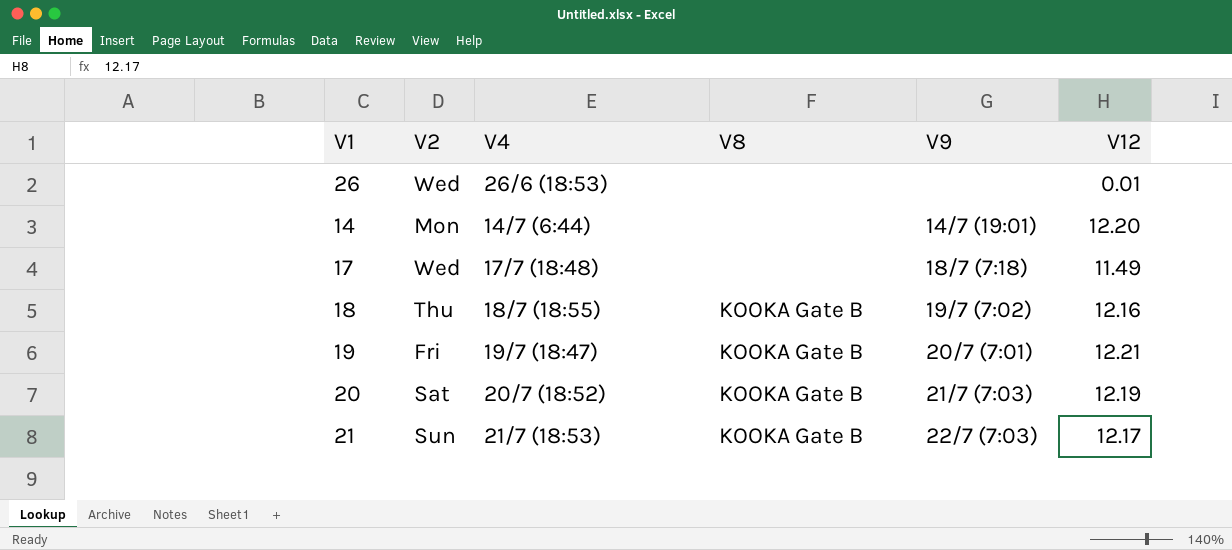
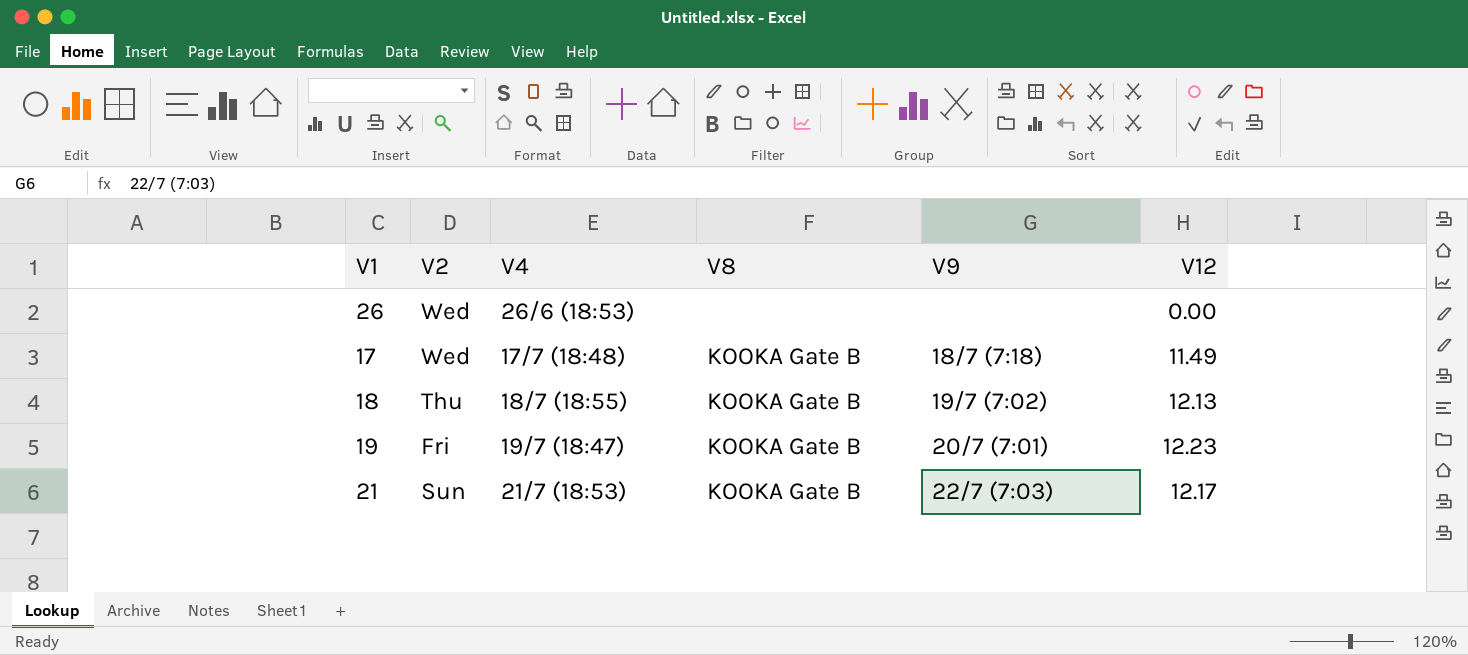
row 14: Mon | 14/7 (6:44) | none | 14/7 (19:01) | 12.20 -> none
row 20: Sat | 20/7 (18:52) | KOOKA Gate B | 21/7 (7:03) | 12.19 -> none
26 | V12: 0.01 -> 0.00
17 | V8: none -> KOOKA Gate B
18 | V12: 12.16 -> 12.13
19 | V12: 12.21 -> 12.23

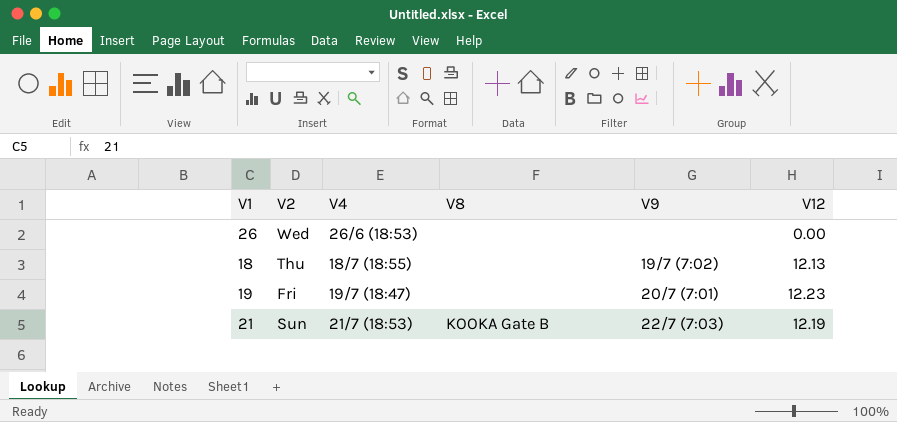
row 17: Wed | 17/7 (18:48) | KOOKA Gate B | 18/7 (7:18) | 11.49 -> none
18 | V8: KOOKA Gate B -> none
19 | V8: KOOKA Gate B -> none
21 | V12: 12.17 -> 12.19

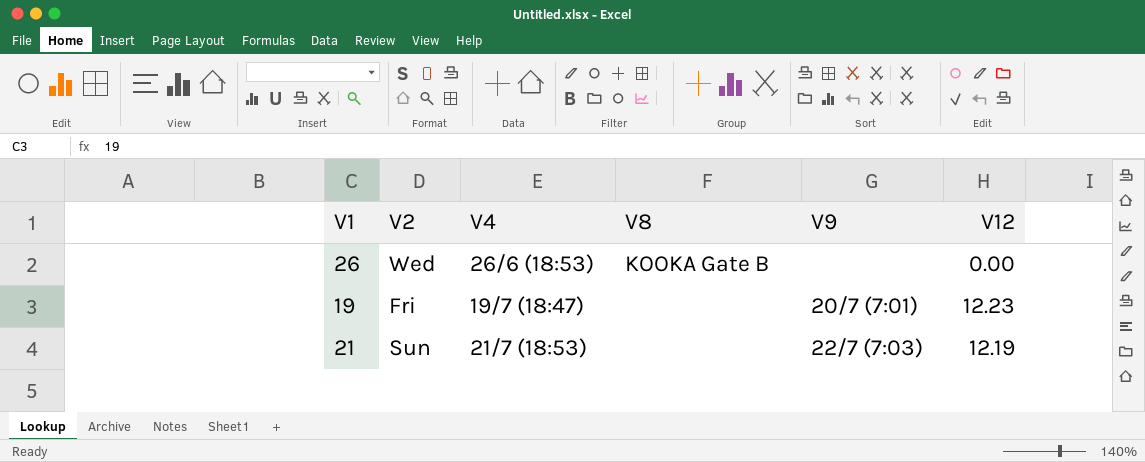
row 18: Thu | 18/7 (18:55) | none | 19/7 (7:02) | 12.13 -> none
26 | V8: none -> KOOKA Gate B
21 | V8: KOOKA Gate B -> none

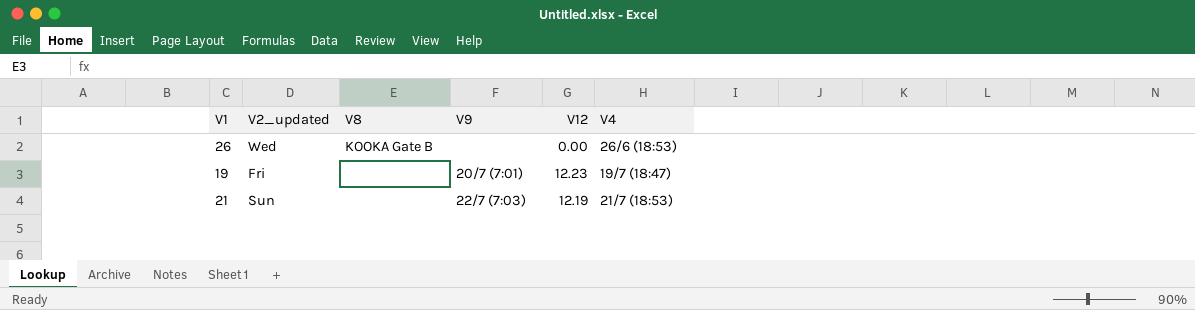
column name: V2 -> V2_updated
column V4 | position: 3 -> 6

